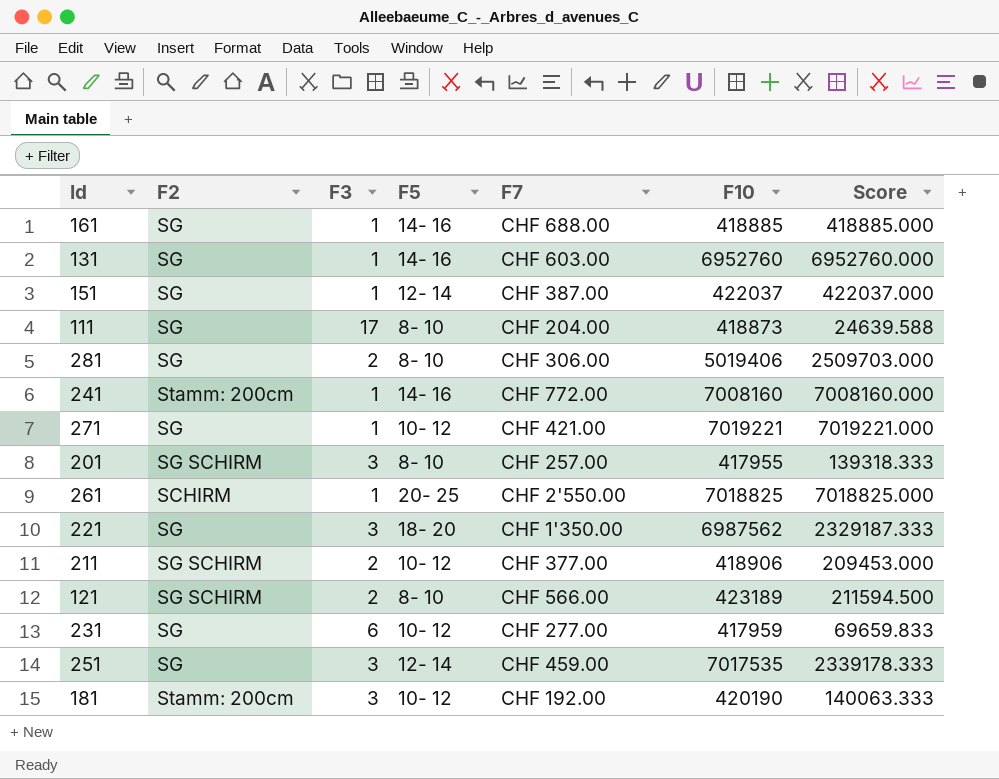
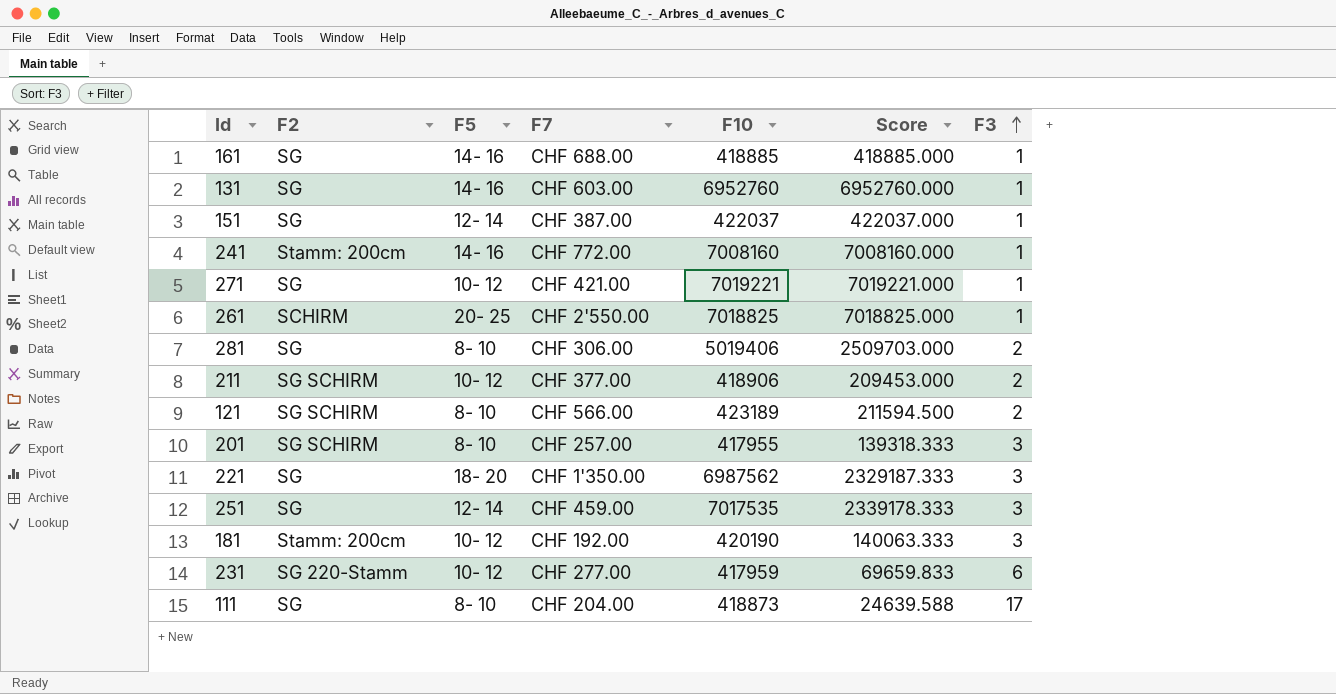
row order: none -> F3 ascending
column F3 | position: 3 -> 7
231 | F2: SG -> SG 220-Stamm

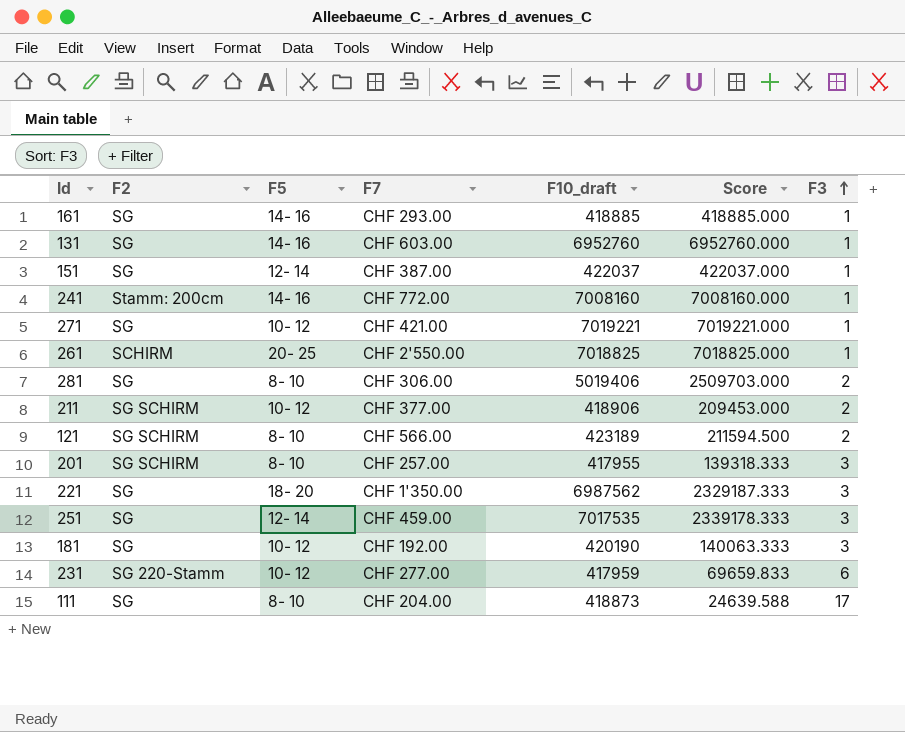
column name: F10 -> F10_draft
161 | F7: CHF 688.00 -> CHF 293.00
181 | F2: Stamm: 200cm -> SG

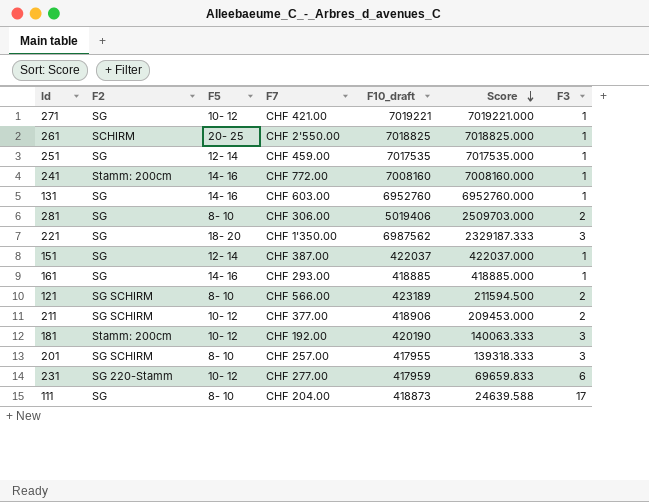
row order: F3 ascending -> Score descending
251 | Score: 2339178.333 -> 7017535.000
251 | F3: 3 -> 1
181 | F2: SG -> Stamm: 200cm

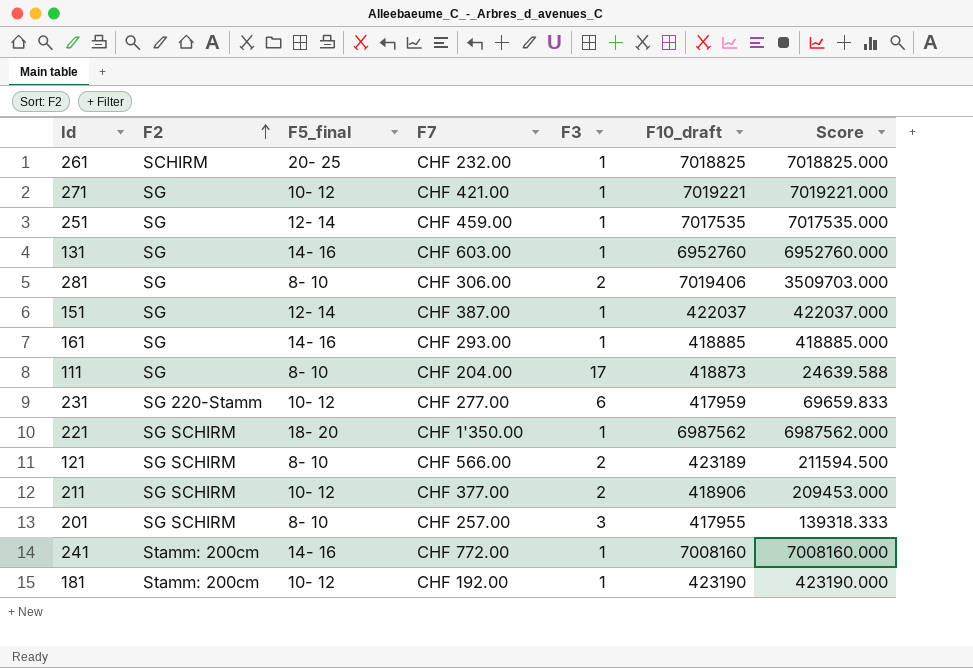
row order: Score descending -> F2 ascending
column name: F5 -> F5_final
column F3 | position: 7 -> 5
261 | F7: CHF 2'550.00 -> CHF 232.00
281 | F10_draft: 5019406 -> 7019406
281 | Score: 2509703.000 -> 3509703.000
221 | F2: SG -> SG SCHIRM
221 | F3: 3 -> 1
221 | Score: 2329187.333 -> 6987562.000
181 | F3: 3 -> 1
181 | F10_draft: 420190 -> 423190
181 | Score: 140063.333 -> 423190.000

